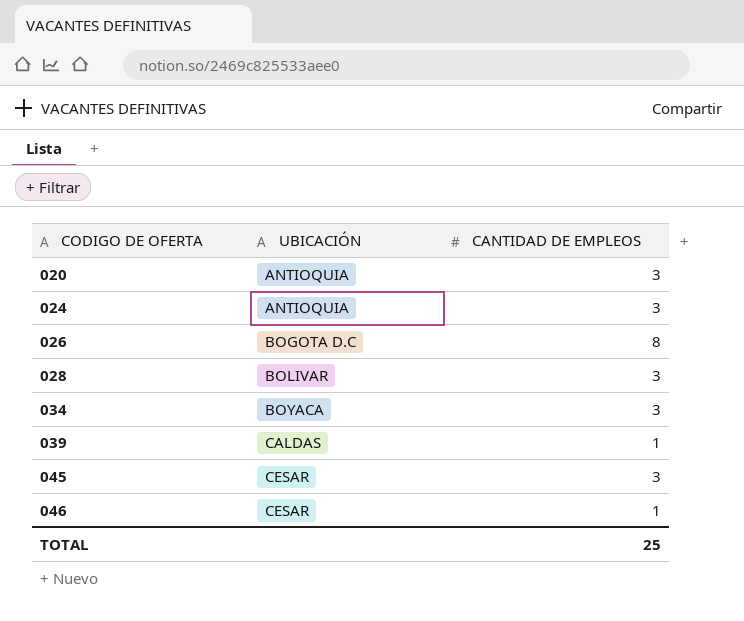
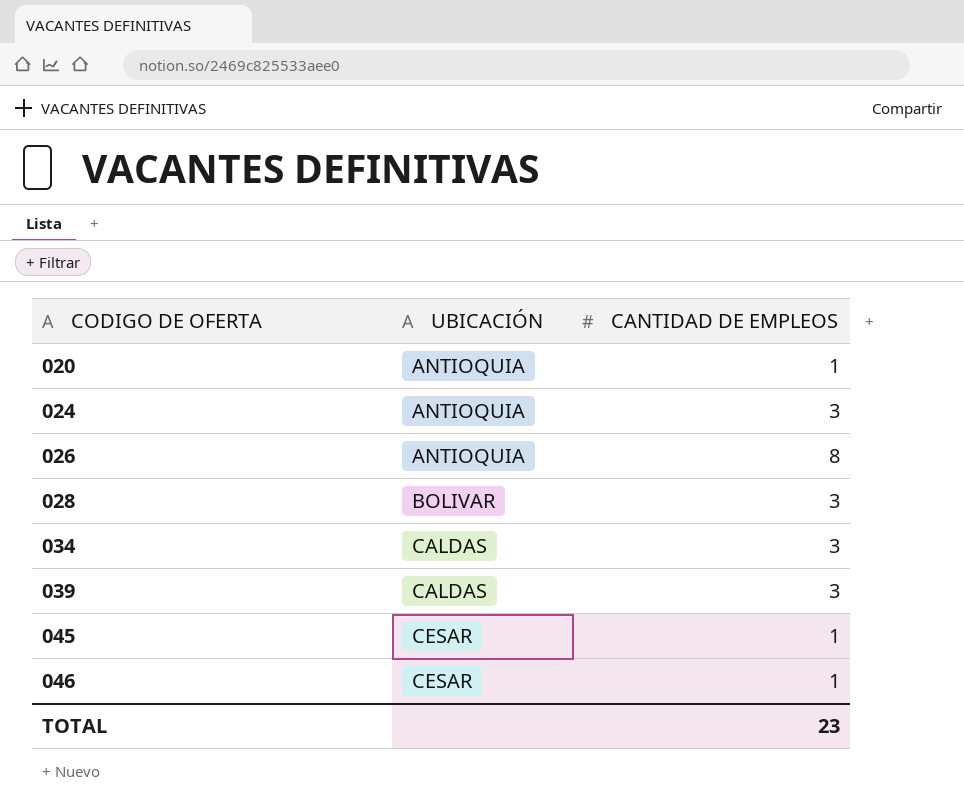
020 | CANTIDAD DE EMPLEOS: 3 -> 1
026 | UBICACIÓN: BOGOTA D.C -> ANTIOQUIA
034 | UBICACIÓN: BOYACA -> CALDAS
039 | CANTIDAD DE EMPLEOS: 1 -> 3
045 | CANTIDAD DE EMPLEOS: 3 -> 1
TOTAL | CANTIDAD DE EMPLEOS: 25 -> 23

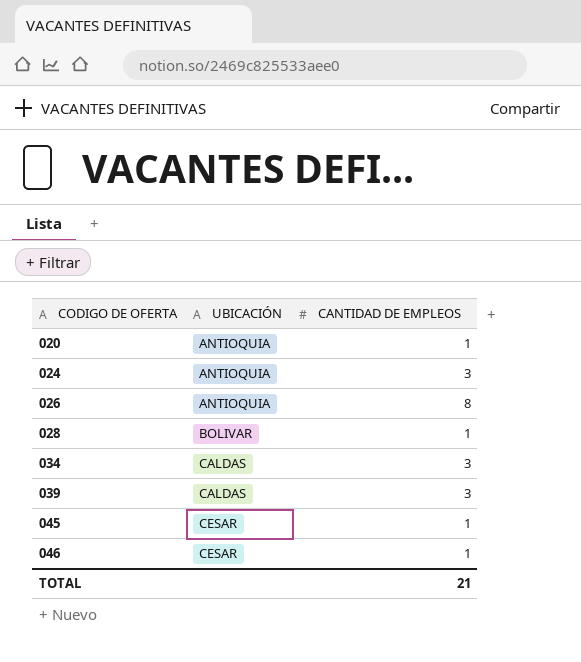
028 | CANTIDAD DE EMPLEOS: 3 -> 1
TOTAL | CANTIDAD DE EMPLEOS: 23 -> 21

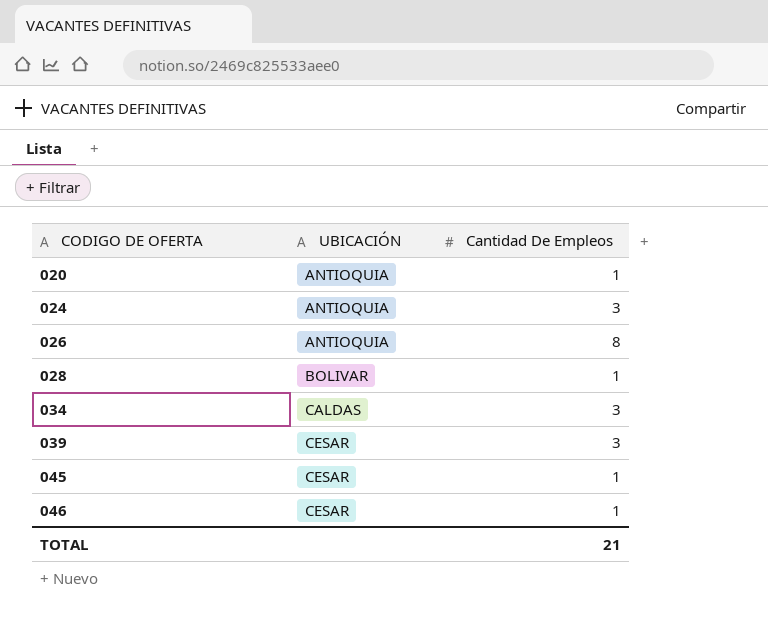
column name: CANTIDAD DE EMPLEOS -> Cantidad De Empleos
039 | UBICACIÓN: CALDAS -> CESAR

